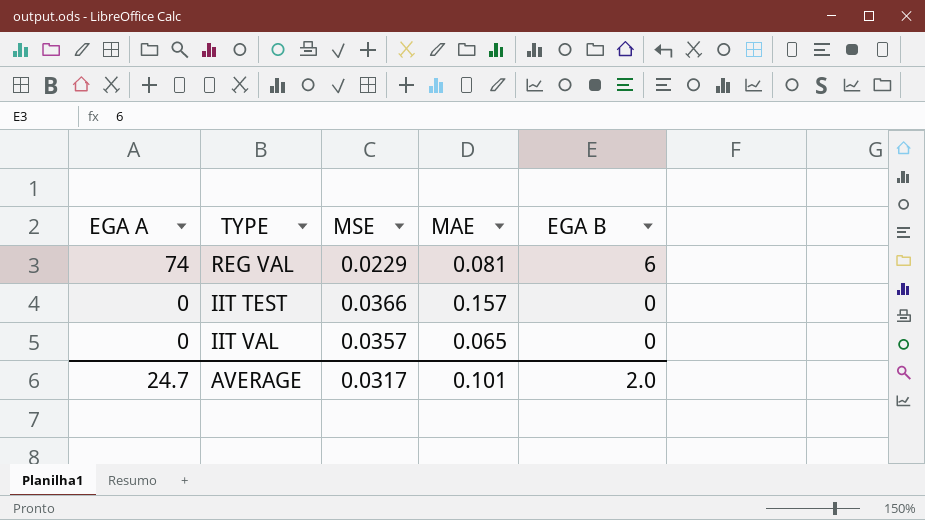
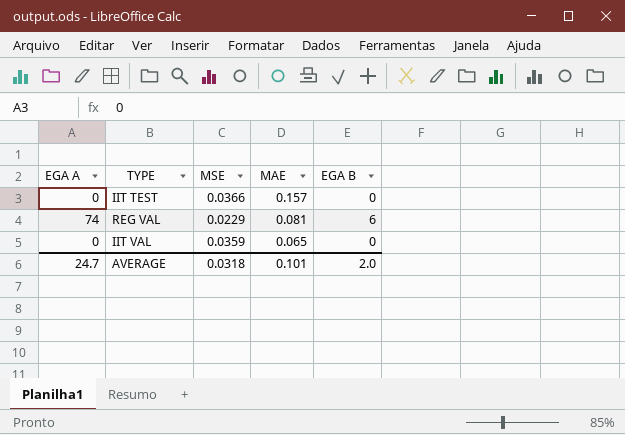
row order: EGA A descending -> MAE descending
IIT VAL | MSE: 0.0357 -> 0.0359
AVERAGE | MSE: 0.0317 -> 0.0318

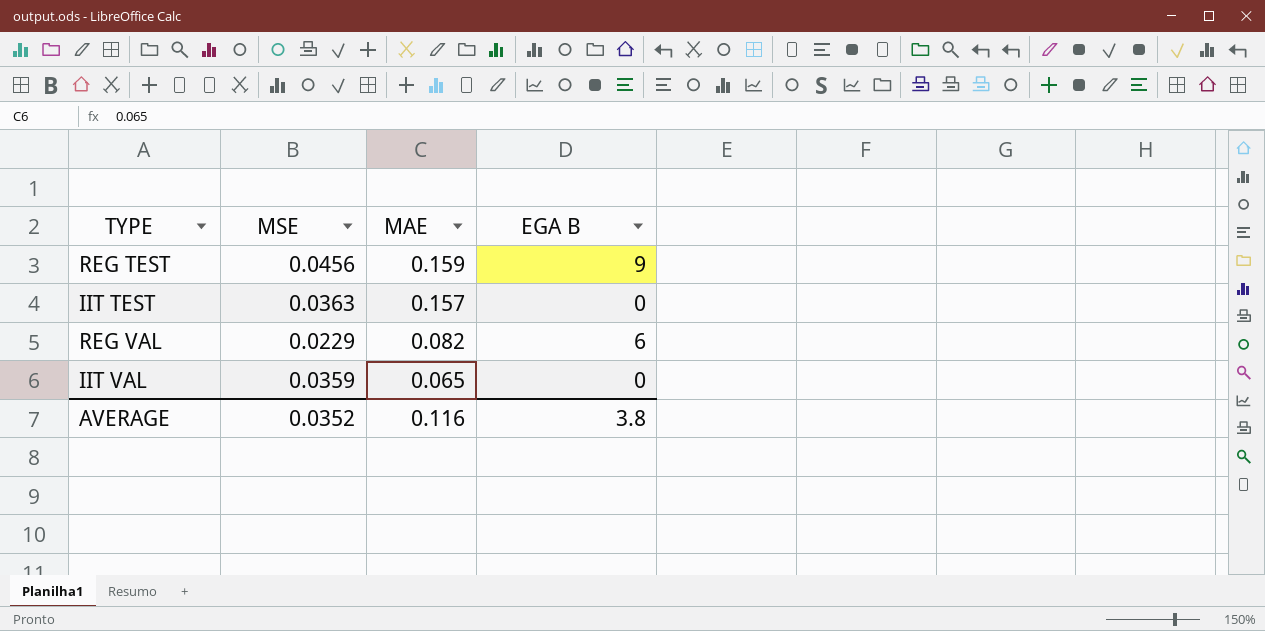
column EGA A | position: 1 -> none
row REG TEST: none -> 0.0456 | 0.159 | 9
IIT TEST | MSE: 0.0366 -> 0.0363
REG VAL | MAE: 0.081 -> 0.082
AVERAGE | MSE: 0.0318 -> 0.0352
AVERAGE | MAE: 0.101 -> 0.116
AVERAGE | EGA B: 2.0 -> 3.8

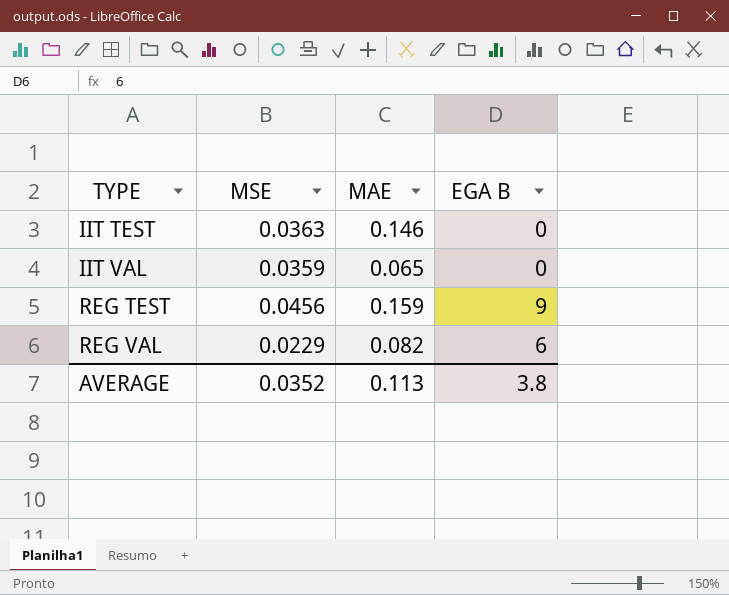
row order: MAE descending -> TYPE ascending
IIT TEST | MAE: 0.157 -> 0.146
AVERAGE | MAE: 0.116 -> 0.113

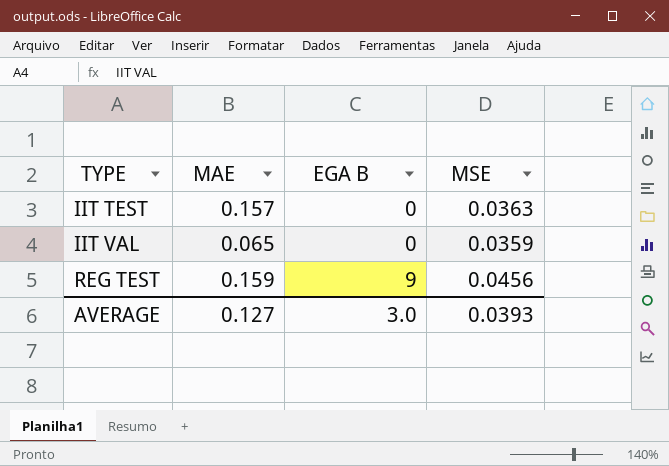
column MSE | position: 2 -> 4
row REG VAL: 0.0229 | 0.082 | 6 -> none
IIT TEST | MAE: 0.146 -> 0.157
AVERAGE | MAE: 0.113 -> 0.127
AVERAGE | EGA B: 3.8 -> 3.0
AVERAGE | MSE: 0.0352 -> 0.0393

